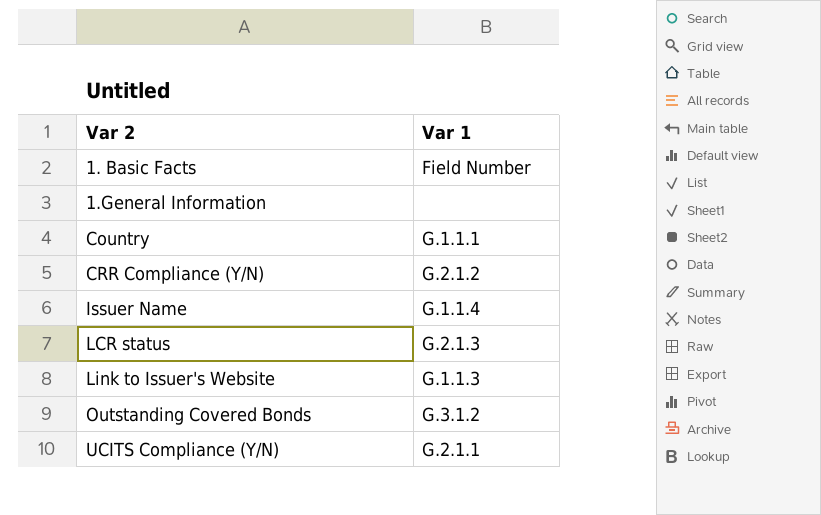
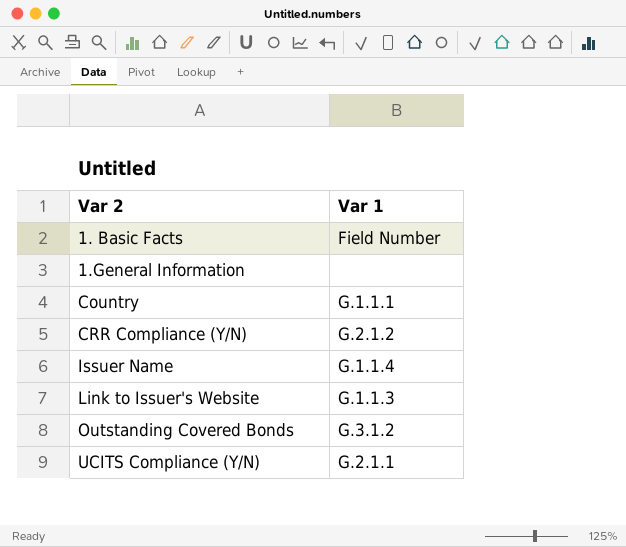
row LCR status: G.2.1.3 -> none

